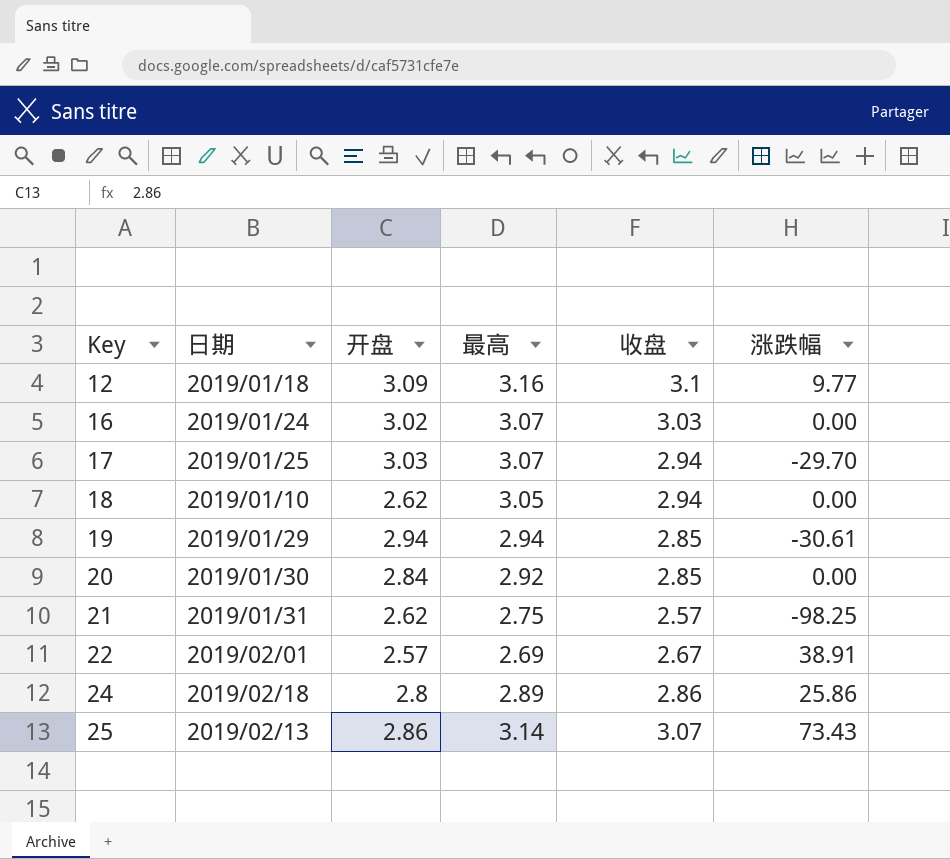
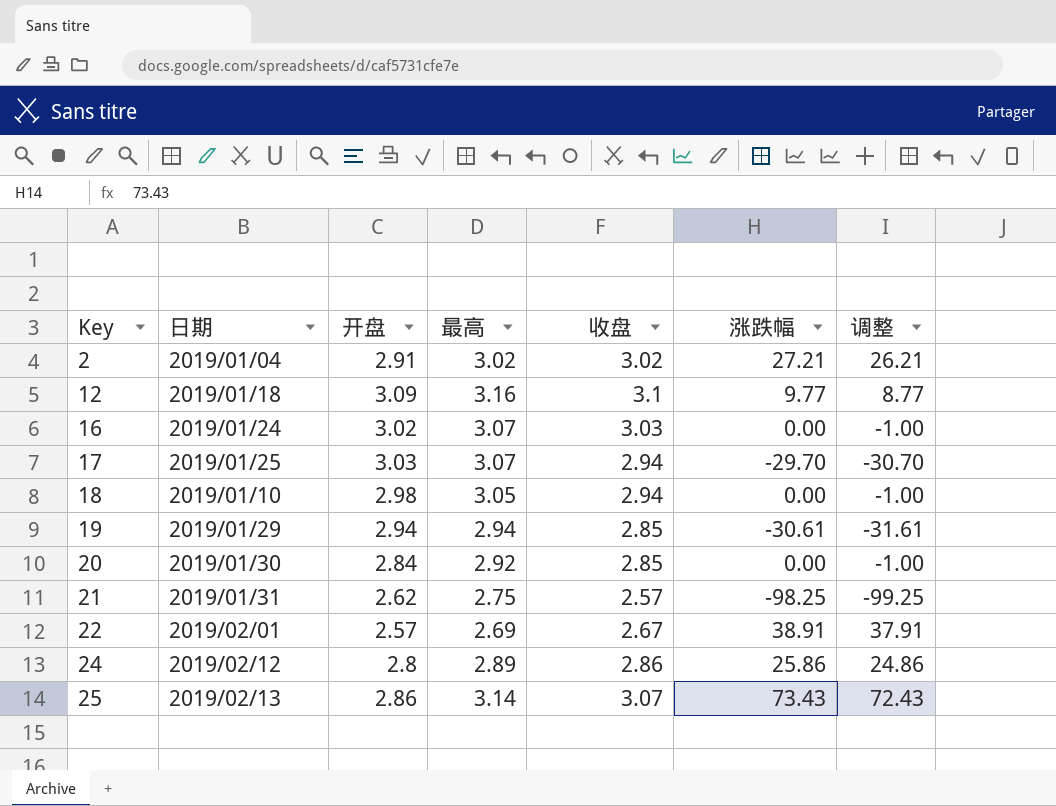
column 调整 | formula: none -> [涨跌幅] - 1
row 2: none -> 2019/01/04 | 2.91 | 3.02 | 3.02 | 27.21 | 26.21
18 | 开盘: 2.62 -> 2.98
24 | 日期: 2019/02/18 -> 2019/02/12

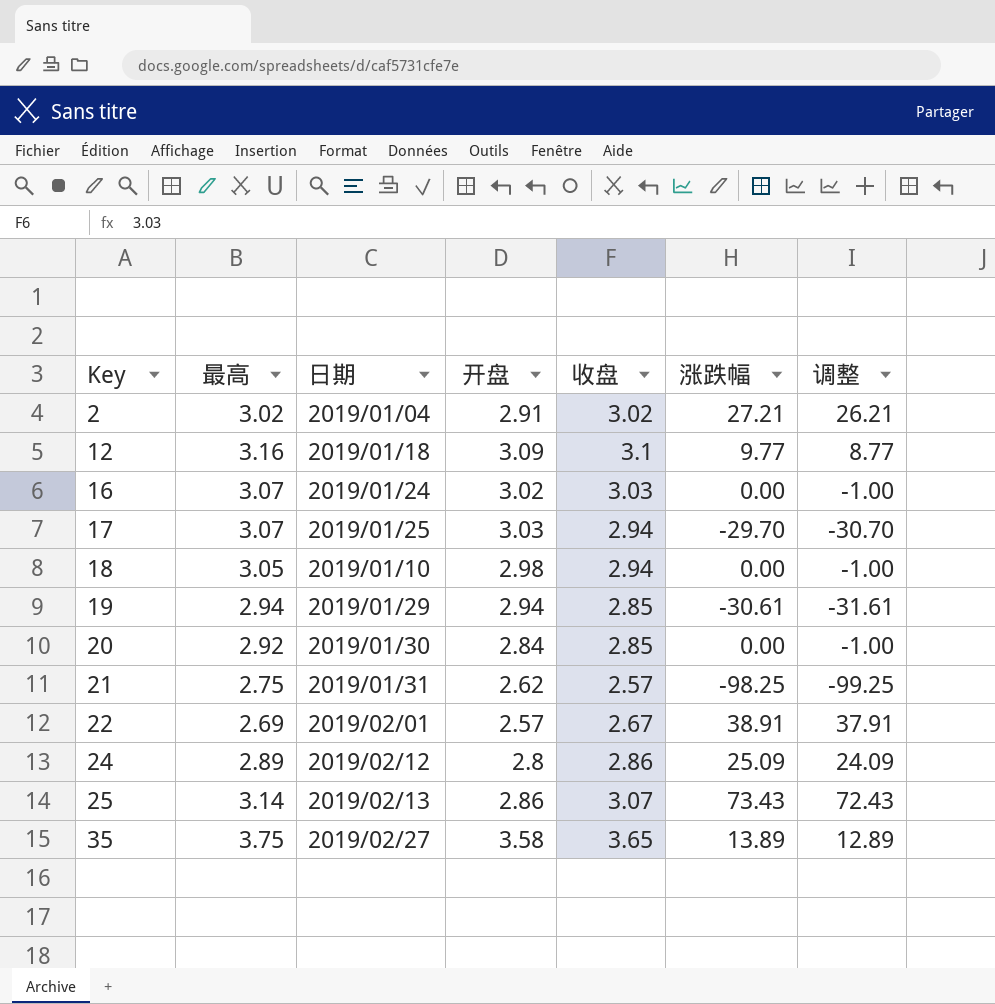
column 最高 | position: 4 -> 2
24 | 涨跌幅: 25.86 -> 25.09
24 | 调整: 24.86 -> 24.09
row 35: none -> 3.75 | 2019/02/27 | 3.58 | 3.65 | 13.89 | 12.89

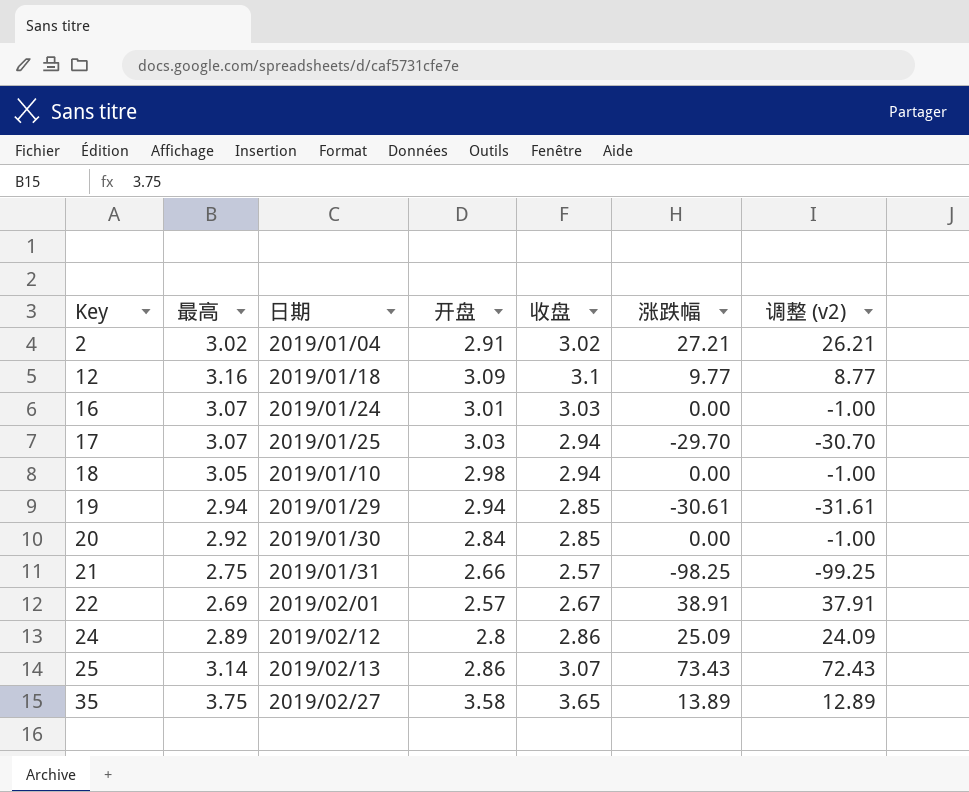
column name: 调整 -> 调整 (v2)
16 | 开盘: 3.02 -> 3.01
21 | 开盘: 2.62 -> 2.66

